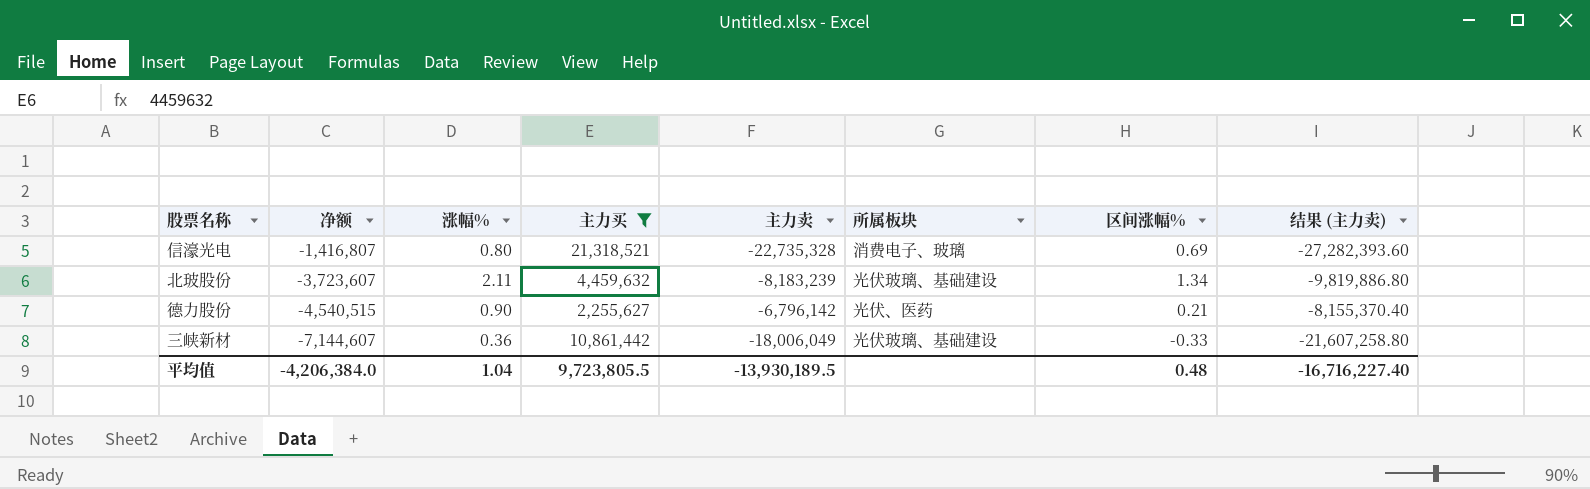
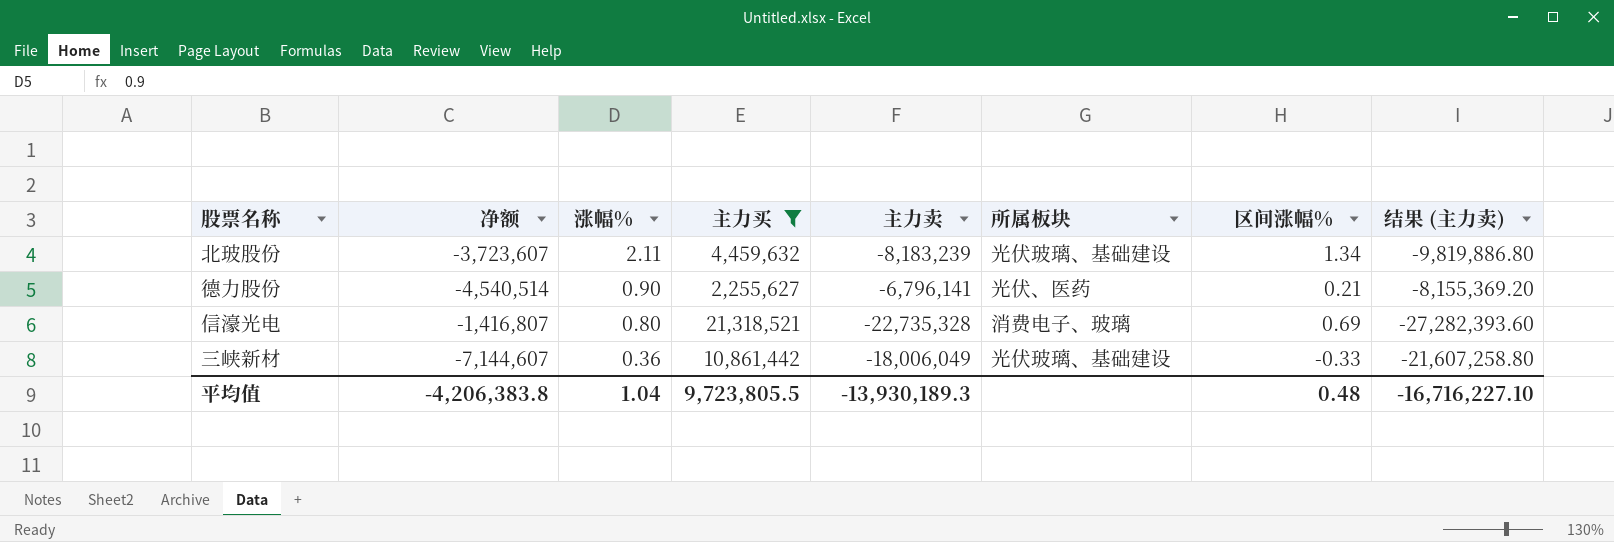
row order: 净额 descending -> 涨幅% descending
德力股份 | 净额: -4,540,515 -> -4,540,514
德力股份 | 主力卖: -6,796,142 -> -6,796,141
德力股份 | 结果 (主力卖): -8,155,370.40 -> -8,155,369.20
平均值 | 净额: -4,206,384.0 -> -4,206,383.8
平均值 | 主力卖: -13,930,189.5 -> -13,930,189.3
平均值 | 结果 (主力卖): -16,716,227.40 -> -16,716,227.10

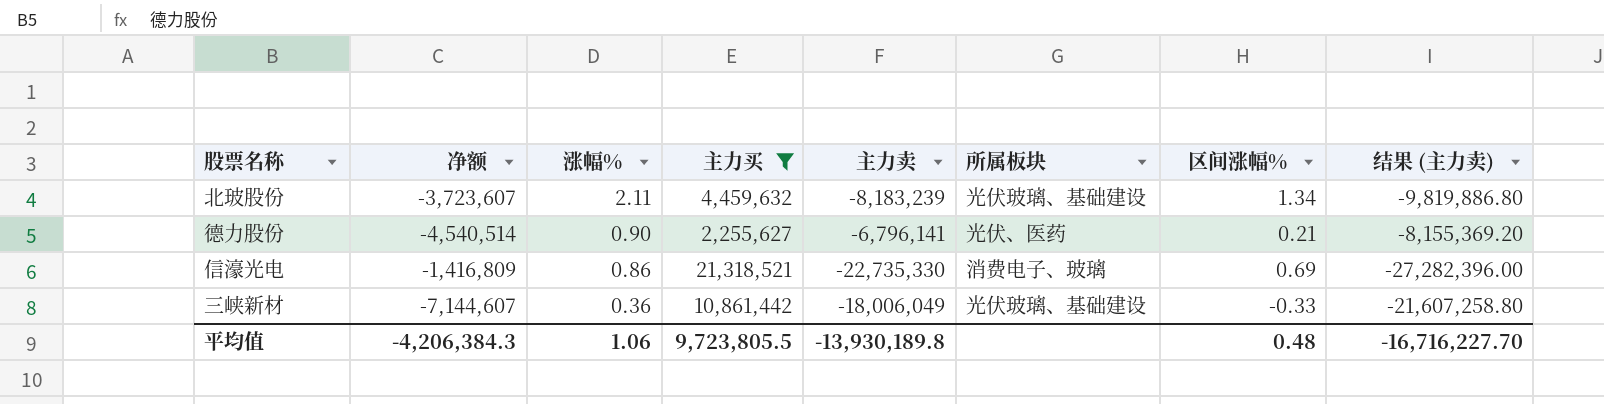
信濠光电 | 净额: -1,416,807 -> -1,416,809
信濠光电 | 涨幅%: 0.80 -> 0.86
信濠光电 | 主力卖: -22,735,328 -> -22,735,330
信濠光电 | 结果 (主力卖): -27,282,393.60 -> -27,282,396.00
平均值 | 净额: -4,206,383.8 -> -4,206,384.3
平均值 | 涨幅%: 1.04 -> 1.06
平均值 | 主力卖: -13,930,189.3 -> -13,930,189.8
平均值 | 结果 (主力卖): -16,716,227.10 -> -16,716,227.70

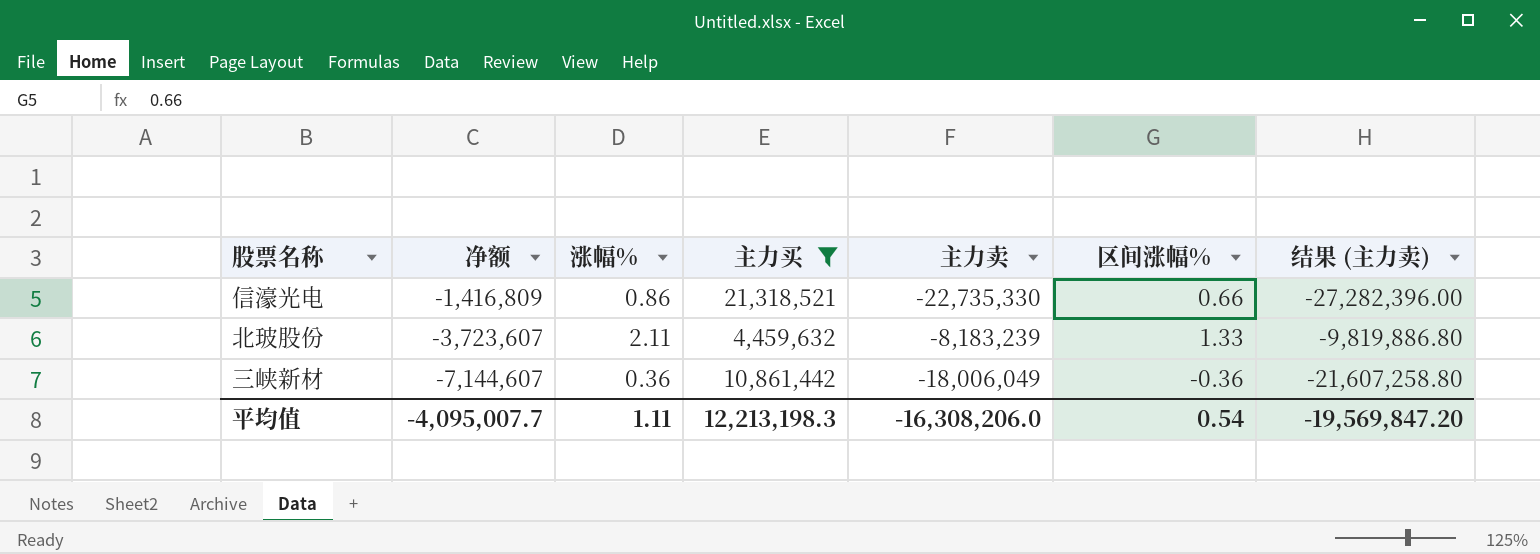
row order: 涨幅% descending -> 净额 descending
column 所属板块 | position: 6 -> none
row 德力股份: -4,540,514 | 0.90 | 2,255,627 | -6,796,141 | 光伏、医药 | 0.21 | -8,155,369.20 -> none
信濠光电 | 区间涨幅%: 0.69 -> 0.66
北玻股份 | 区间涨幅%: 1.34 -> 1.33
三峡新材 | 区间涨幅%: -0.33 -> -0.36
平均值 | 净额: -4,206,384.3 -> -4,095,007.7
平均值 | 涨幅%: 1.06 -> 1.11
平均值 | 主力买: 9,723,805.5 -> 12,213,198.3
平均值 | 主力卖: -13,930,189.8 -> -16,308,206.0
平均值 | 区间涨幅%: 0.48 -> 0.54
平均值 | 结果 (主力卖): -16,716,227.70 -> -19,569,847.20

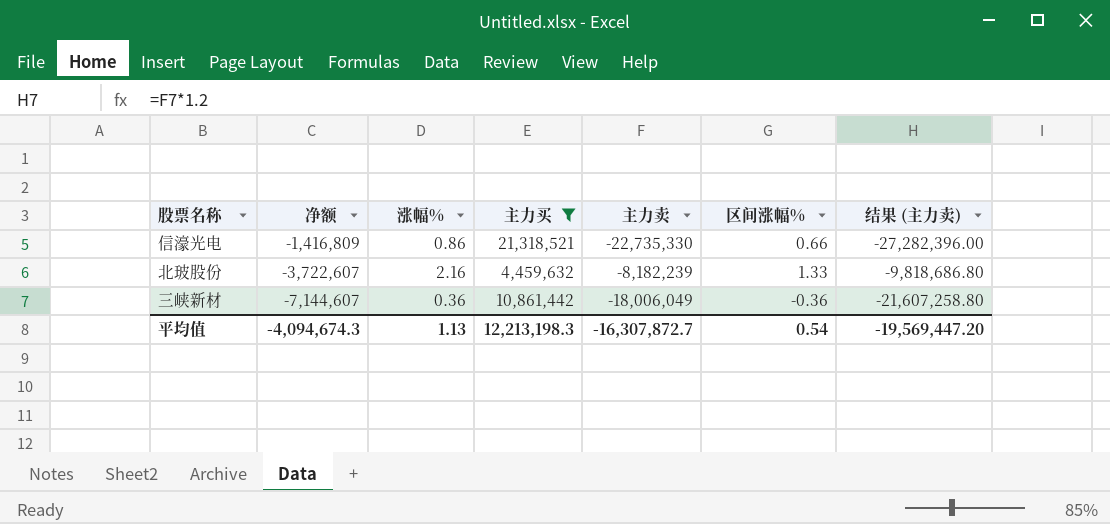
北玻股份 | 净额: -3,723,607 -> -3,722,607
北玻股份 | 涨幅%: 2.11 -> 2.16
北玻股份 | 主力卖: -8,183,239 -> -8,182,239
北玻股份 | 结果 (主力卖): -9,819,886.80 -> -9,818,686.80
平均值 | 净额: -4,095,007.7 -> -4,094,674.3
平均值 | 涨幅%: 1.11 -> 1.13
平均值 | 主力卖: -16,308,206.0 -> -16,307,872.7
平均值 | 结果 (主力卖): -19,569,847.20 -> -19,569,447.20

